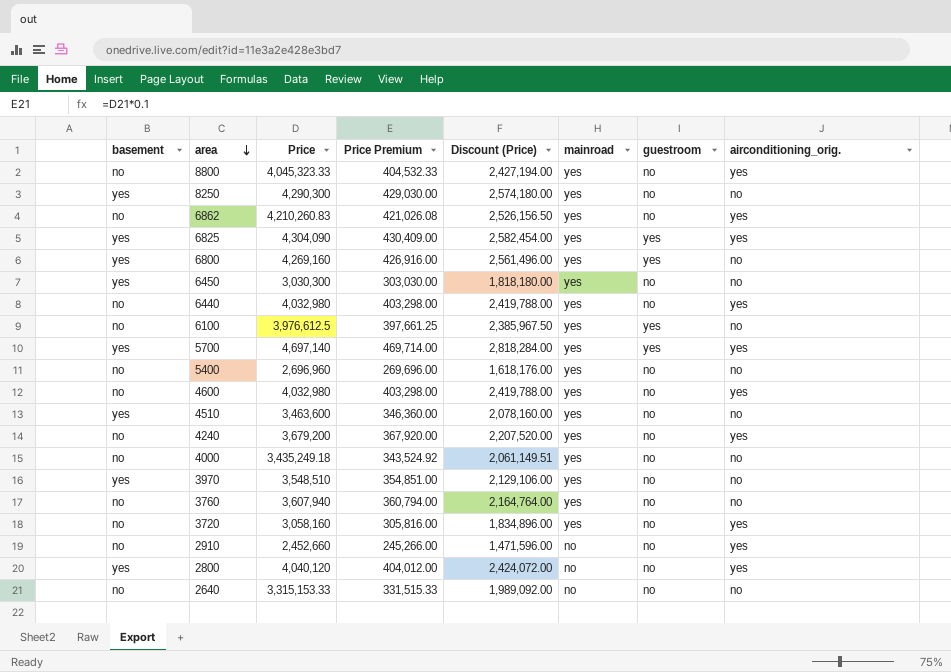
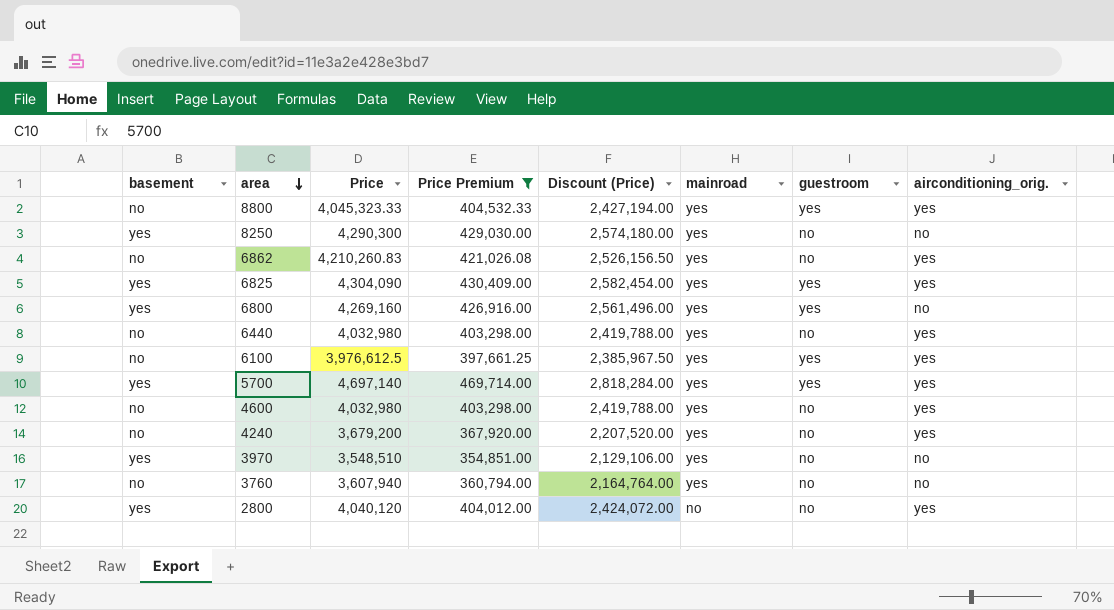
filter: none -> Price Premium >= 354,851.00
8800 | guestroom: no -> yes
6100 | airconditioning_orig.: no -> yes

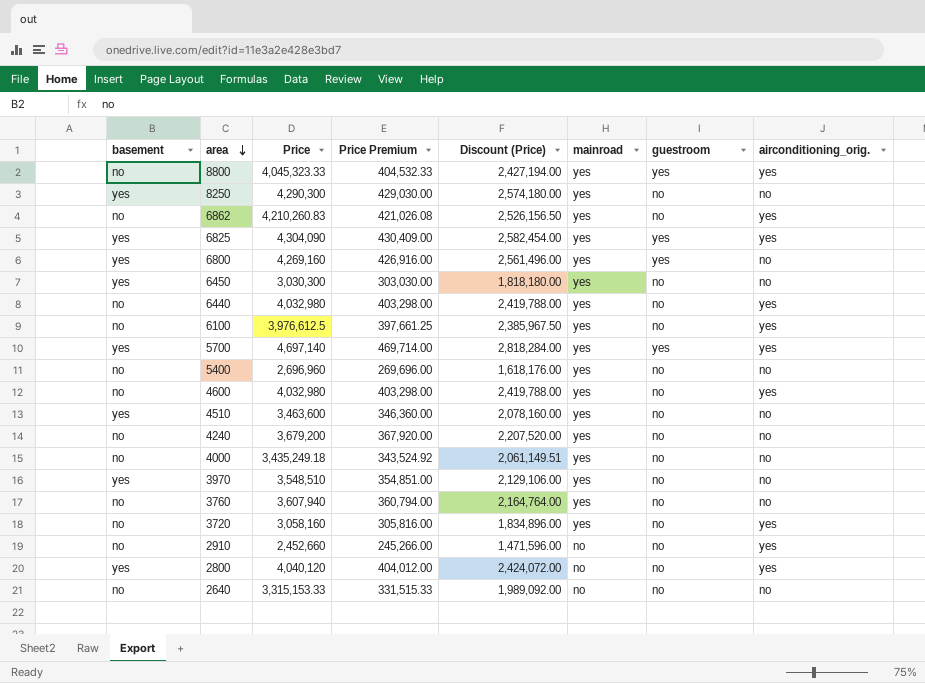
filter: Price Premium >= 354,851.00 -> none
6100 | guestroom: yes -> no
4240 | airconditioning_orig.: yes -> no

